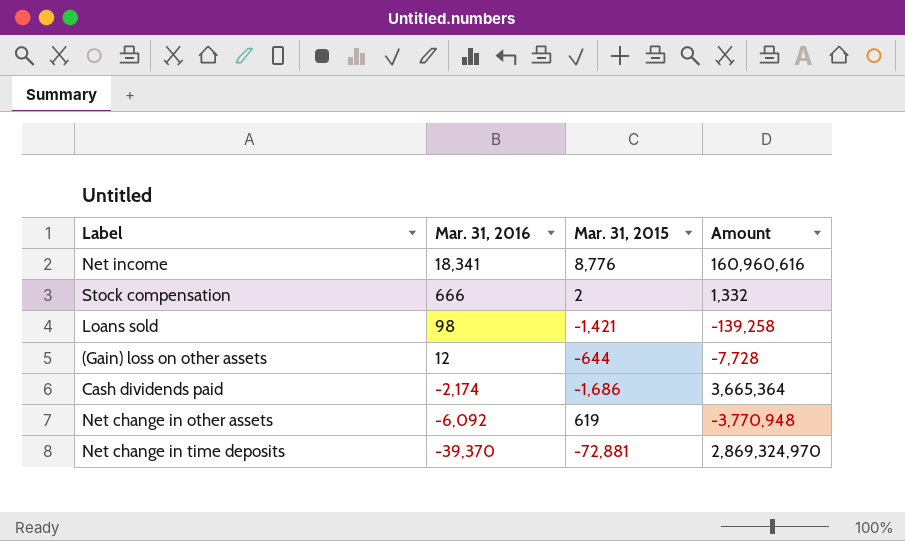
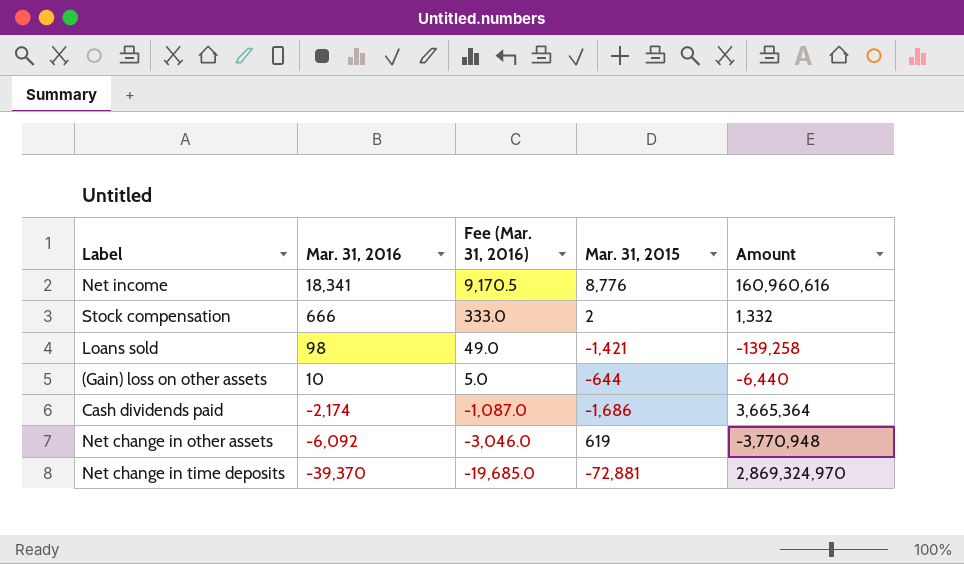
column Fee (Mar. 31, 2016) | formula: none -> [Mar. 31, 2016] * 0.5
(Gain) loss on other assets | Mar. 31, 2016: 12 -> 10
(Gain) loss on other assets | Amount: -7,728 -> -6,440

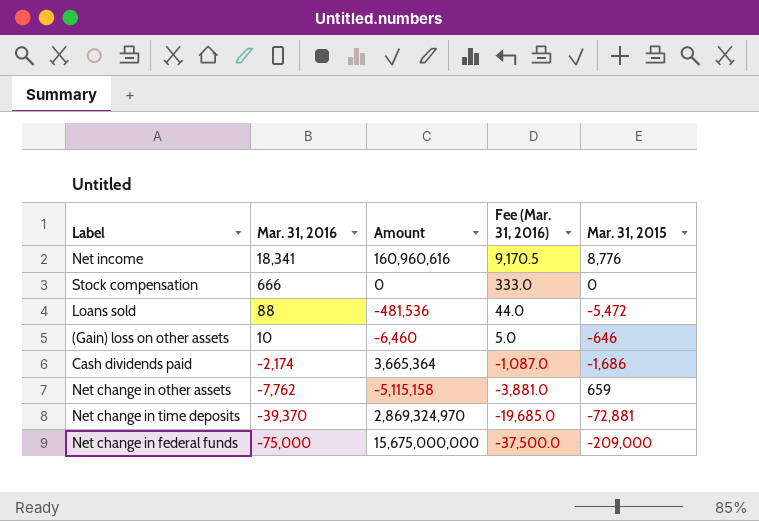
column Amount | position: 5 -> 3
Stock compensation | Amount: 1,332 -> 0
Stock compensation | Mar. 31, 2015: 2 -> 0
Loans sold | Mar. 31, 2016: 98 -> 88
Loans sold | Amount: -139,258 -> -481,536
Loans sold | Fee (Mar. 31, 2016): 49.0 -> 44.0
Loans sold | Mar. 31, 2015: -1,421 -> -5,472
(Gain) loss on other assets | Amount: -6,440 -> -6,460
(Gain) loss on other assets | Mar. 31, 2015: -644 -> -646
Net change in other assets | Mar. 31, 2016: -6,092 -> -7,762
Net change in other assets | Amount: -3,770,948 -> -5,115,158
Net change in other assets | Fee (Mar. 31, 2016): -3,046.0 -> -3,881.0
Net change in other assets | Mar. 31, 2015: 619 -> 659
row Net change in federal funds: none -> -75,000 | 15,675,000,000 | -37,500.0 | -209,000

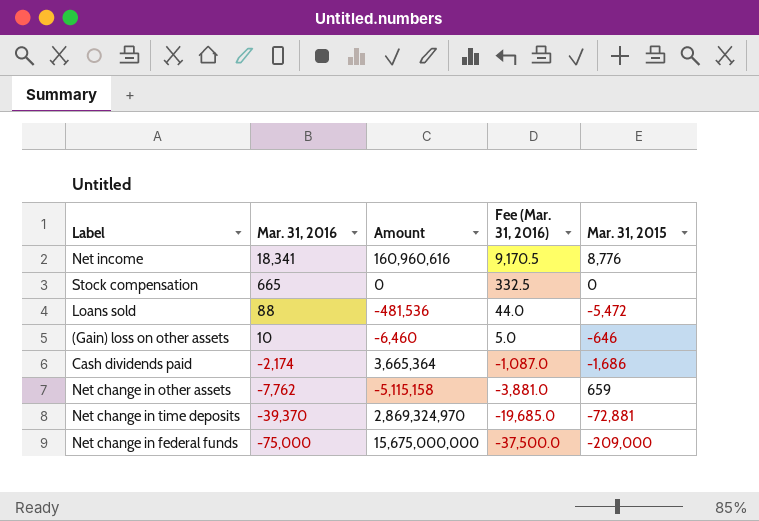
Stock compensation | Mar. 31, 2016: 666 -> 665
Stock compensation | Fee (Mar. 31, 2016): 333.0 -> 332.5

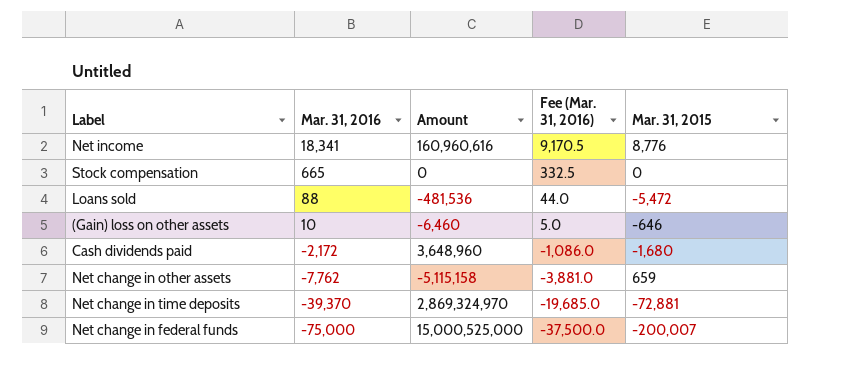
Cash dividends paid | Mar. 31, 2016: -2,174 -> -2,172
Cash dividends paid | Amount: 3,665,364 -> 3,648,960
Cash dividends paid | Fee (Mar. 31, 2016): -1,087.0 -> -1,086.0
Cash dividends paid | Mar. 31, 2015: -1,686 -> -1,680
Net change in federal funds | Amount: 15,675,000,000 -> 15,000,525,000
Net change in federal funds | Mar. 31, 2015: -209,000 -> -200,007

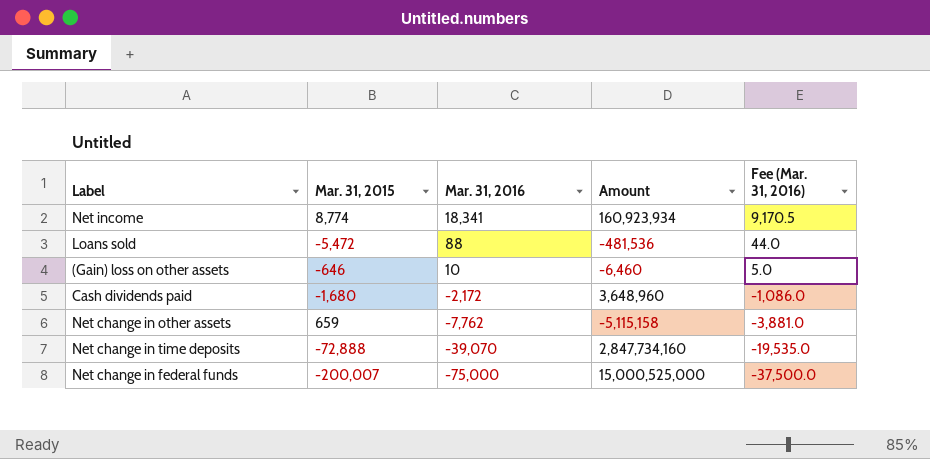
column Mar. 31, 2015 | position: 5 -> 2
row Stock compensation: 665 | 0 | 332.5 | 0 -> none
Net income | Mar. 31, 2015: 8,776 -> 8,774
Net income | Amount: 160,960,616 -> 160,923,934
Net change in time deposits | Mar. 31, 2015: -72,881 -> -72,888
Net change in time deposits | Mar. 31, 2016: -39,370 -> -39,070
Net change in time deposits | Amount: 2,869,324,970 -> 2,847,734,160
Net change in time deposits | Fee (Mar. 31, 2016): -19,685.0 -> -19,535.0

